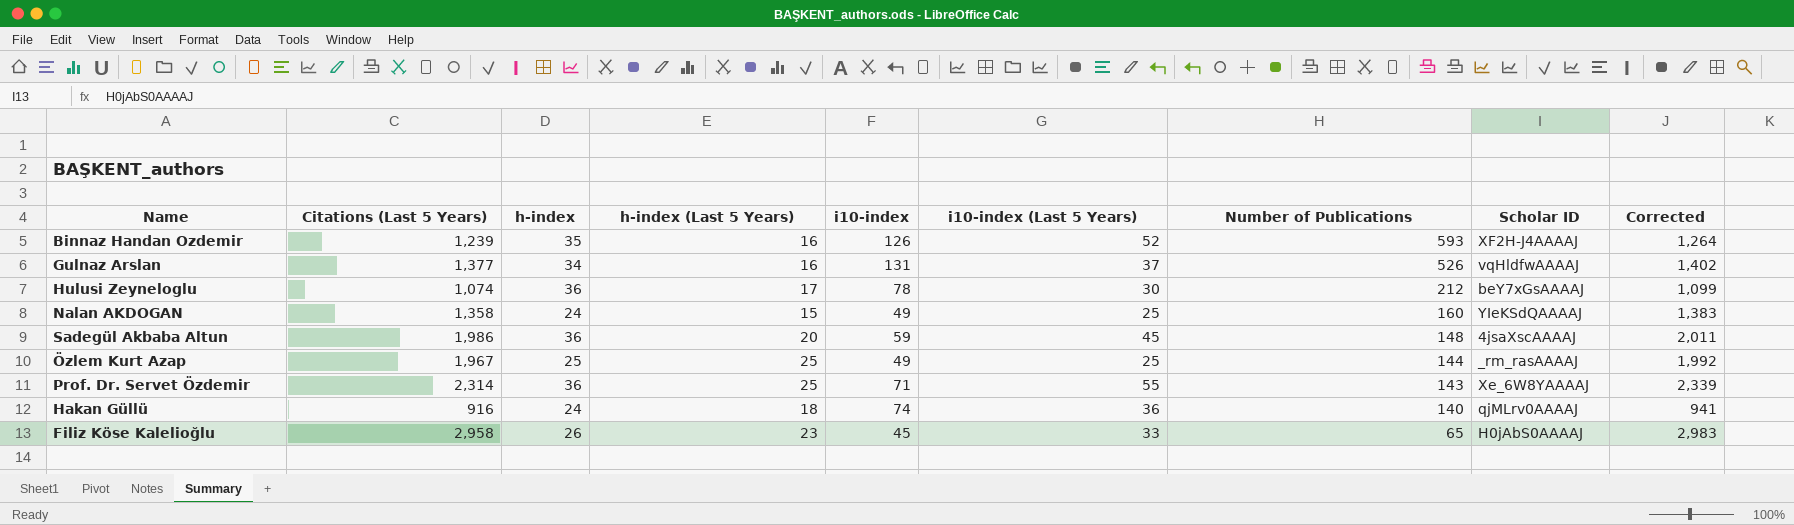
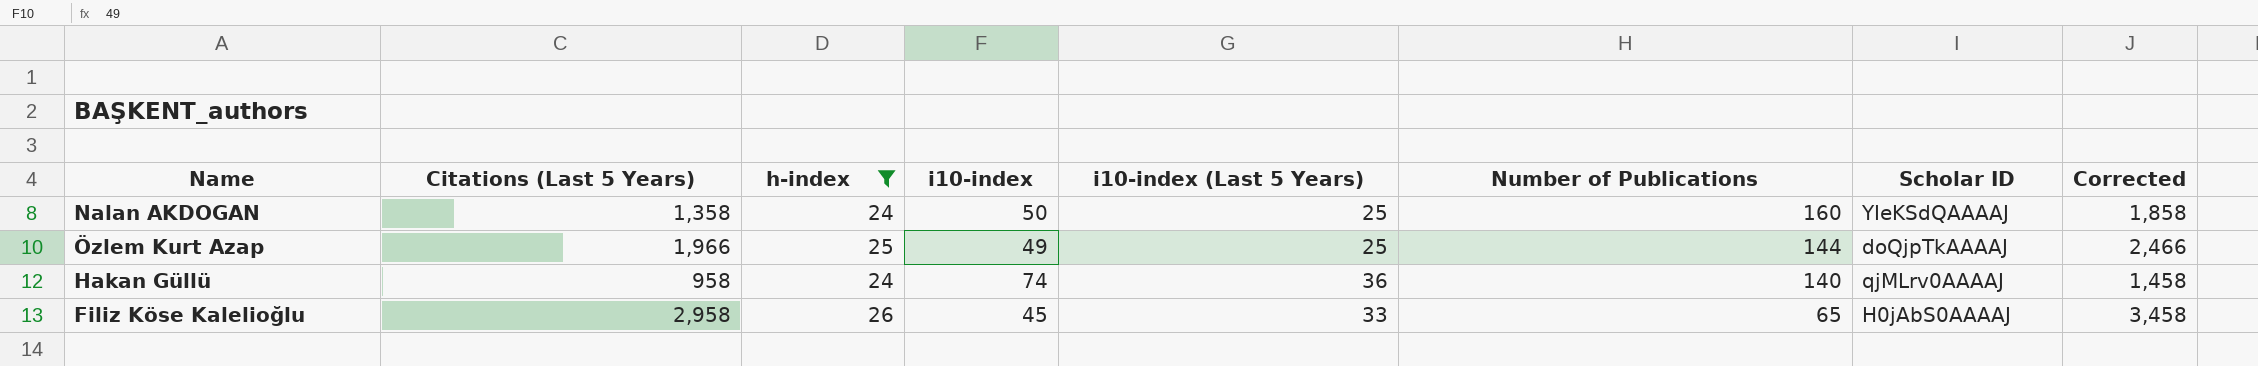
filter: none -> h-index <= 26
column h-index (Last 5 Years) | position: 4 -> none
column Corrected | formula: [Citations (Last 5 Years)] + 25 -> [Citations (Last 5 Years)] + 500
Nalan AKDOGAN | i10-index: 49 -> 50
Özlem Kurt Azap | Citations (Last 5 Years): 1,967 -> 1,966
Özlem Kurt Azap | Scholar ID: _rm_rasAAAAJ -> doQjpTkAAAAJ
Hakan Güllü | Citations (Last 5 Years): 916 -> 958

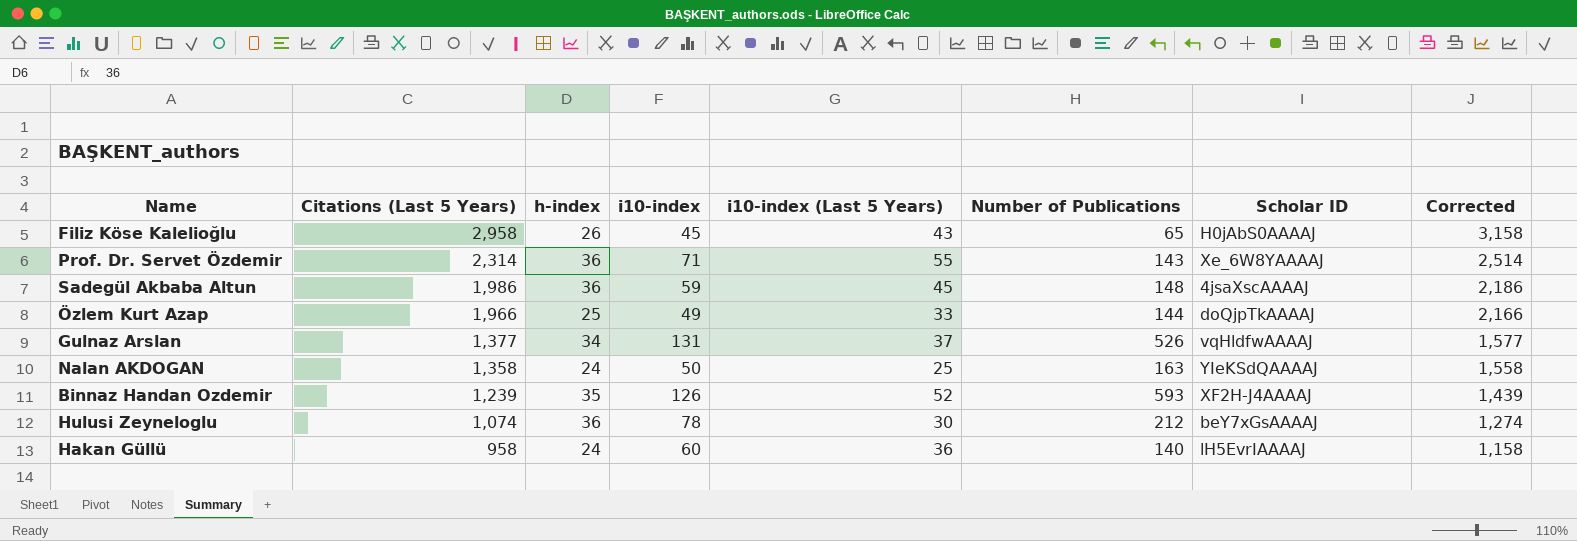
filter: h-index <= 26 -> none
row order: Number of Publications descending -> Citations (Last 5 Years) descending
column Corrected | formula: [Citations (Last 5 Years)] + 500 -> [Citations (Last 5 Years)] + 200
Filiz Köse Kalelioğlu | i10-index (Last 5 Years): 33 -> 43
Özlem Kurt Azap | i10-index (Last 5 Years): 25 -> 33
Nalan AKDOGAN | Number of Publications: 160 -> 163
Hakan Güllü | i10-index: 74 -> 60
Hakan Güllü | Scholar ID: qjMLrv0AAAAJ -> lH5EvrIAAAAJ

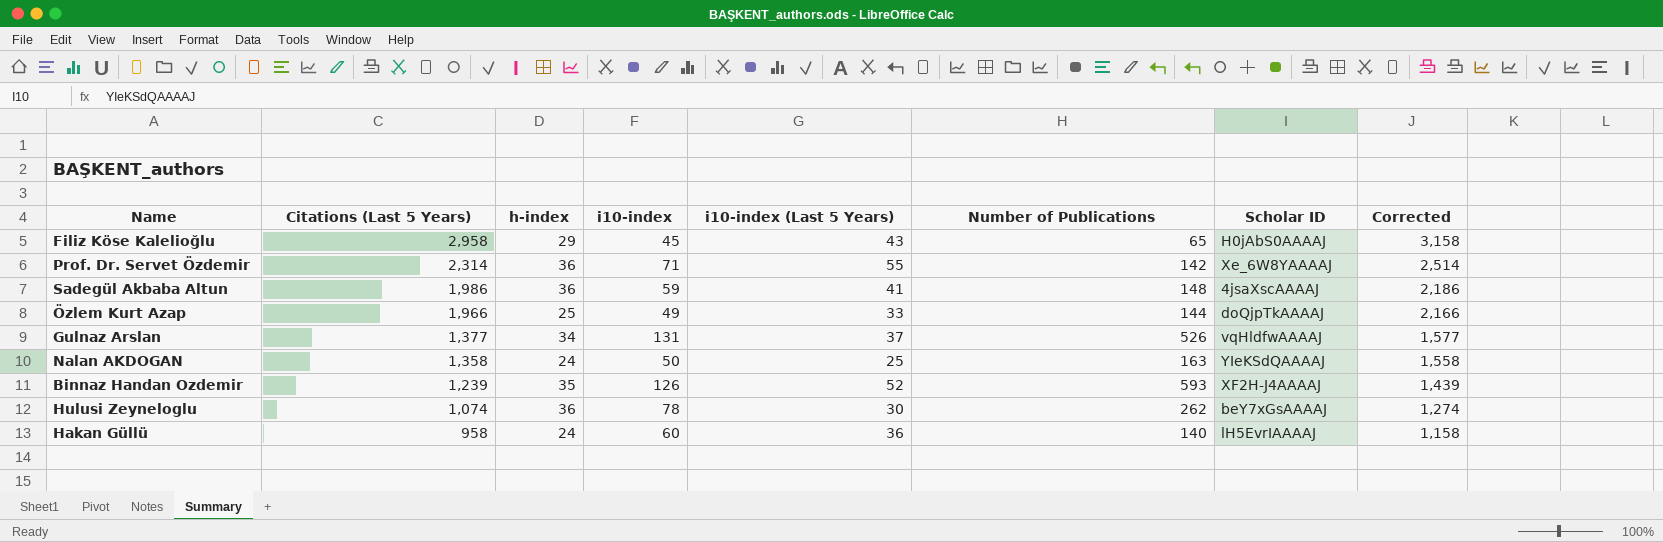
Filiz Köse Kalelioğlu | h-index: 26 -> 29
Prof. Dr. Servet Özdemir | Number of Publications: 143 -> 142
Sadegül Akbaba Altun | i10-index (Last 5 Years): 45 -> 41
Hulusi Zeyneloglu | Number of Publications: 212 -> 262

